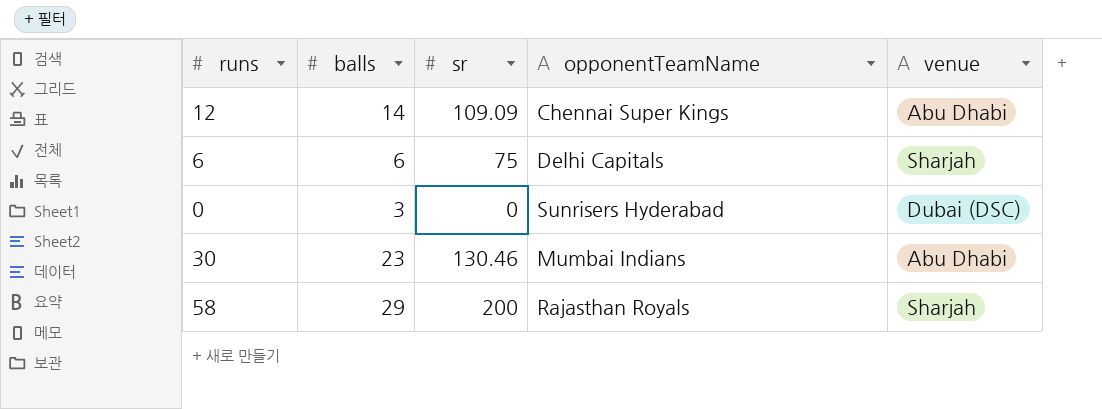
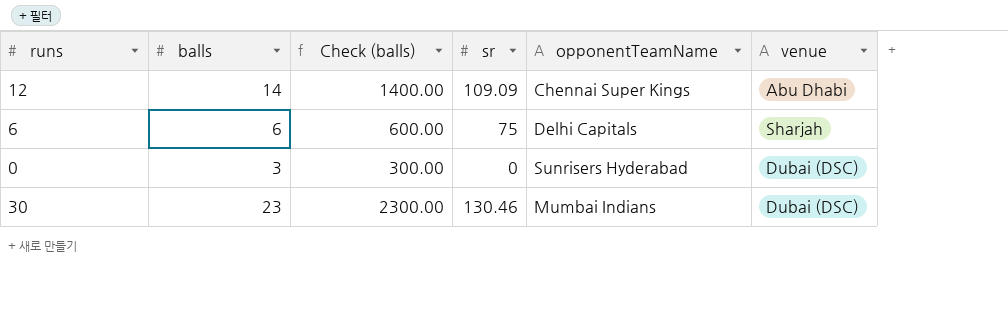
column Check (balls) | formula: none -> [balls] * 100
row 58: 29 | 200 | Rajasthan Royals | Sharjah -> none
30 | venue: Abu Dhabi -> Dubai (DSC)

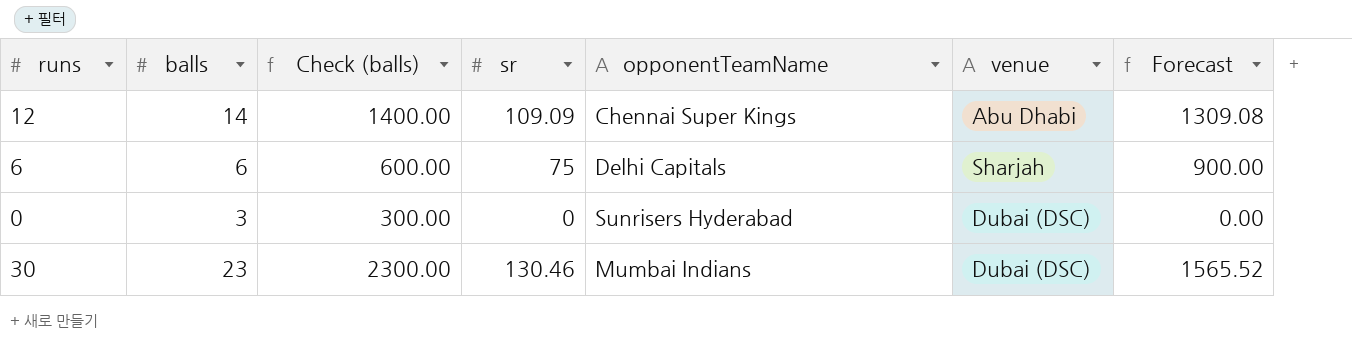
column Forecast | formula: none -> [sr] * 12

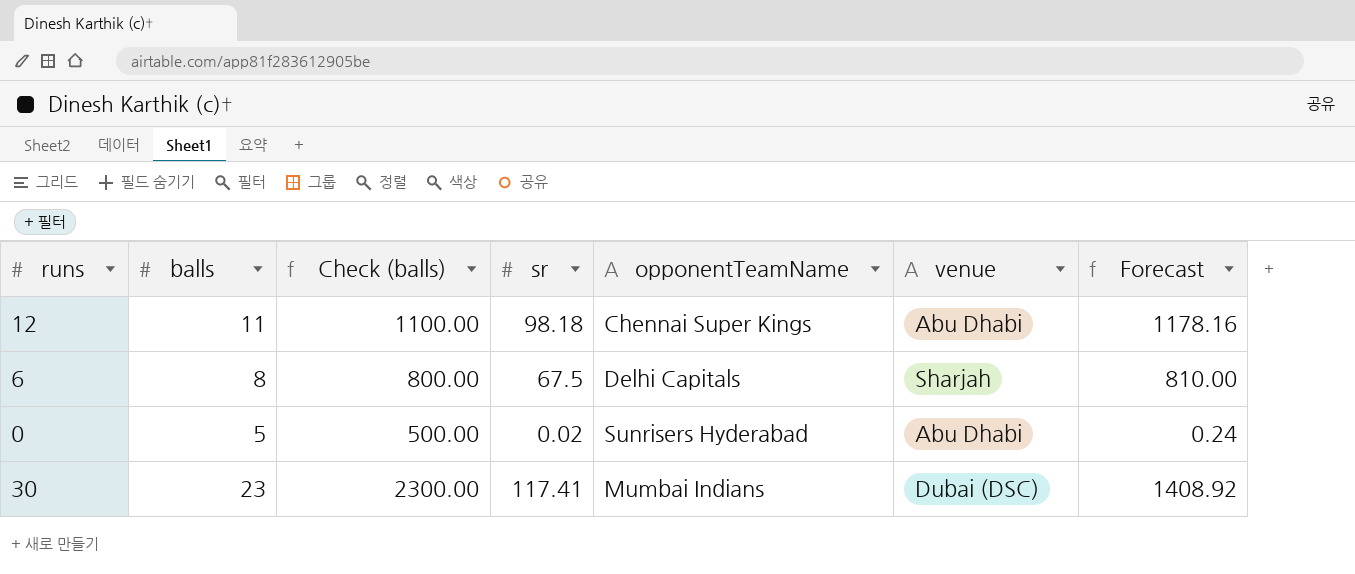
12 | balls: 14 -> 11
12 | Check (balls): 1400.00 -> 1100.00
12 | sr: 109.09 -> 98.18
12 | Forecast: 1309.08 -> 1178.16
6 | balls: 6 -> 8
6 | Check (balls): 600.00 -> 800.00
6 | sr: 75 -> 67.5
6 | Forecast: 900.00 -> 810.00
0 | balls: 3 -> 5
0 | Check (balls): 300.00 -> 500.00
0 | sr: 0 -> 0.02
0 | venue: Dubai (DSC) -> Abu Dhabi
0 | Forecast: 0.00 -> 0.24
30 | sr: 130.46 -> 117.41
30 | Forecast: 1565.52 -> 1408.92

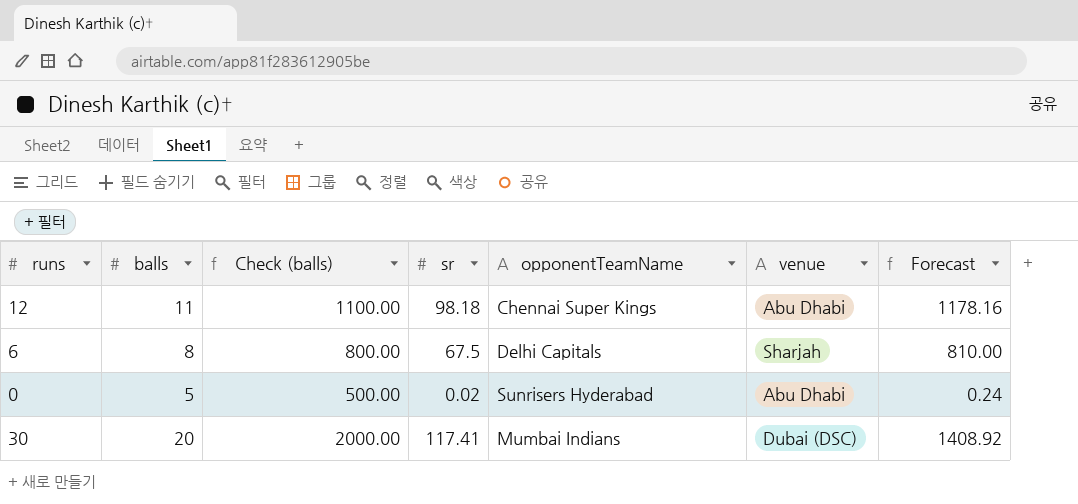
30 | balls: 23 -> 20
30 | Check (balls): 2300.00 -> 2000.00

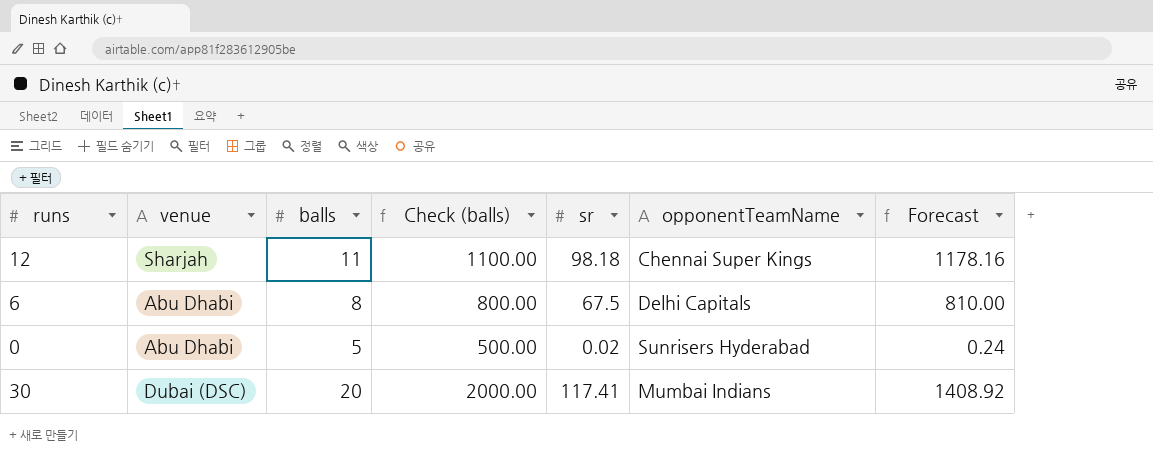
column venue | position: 6 -> 2
12 | venue: Abu Dhabi -> Sharjah
6 | venue: Sharjah -> Abu Dhabi

